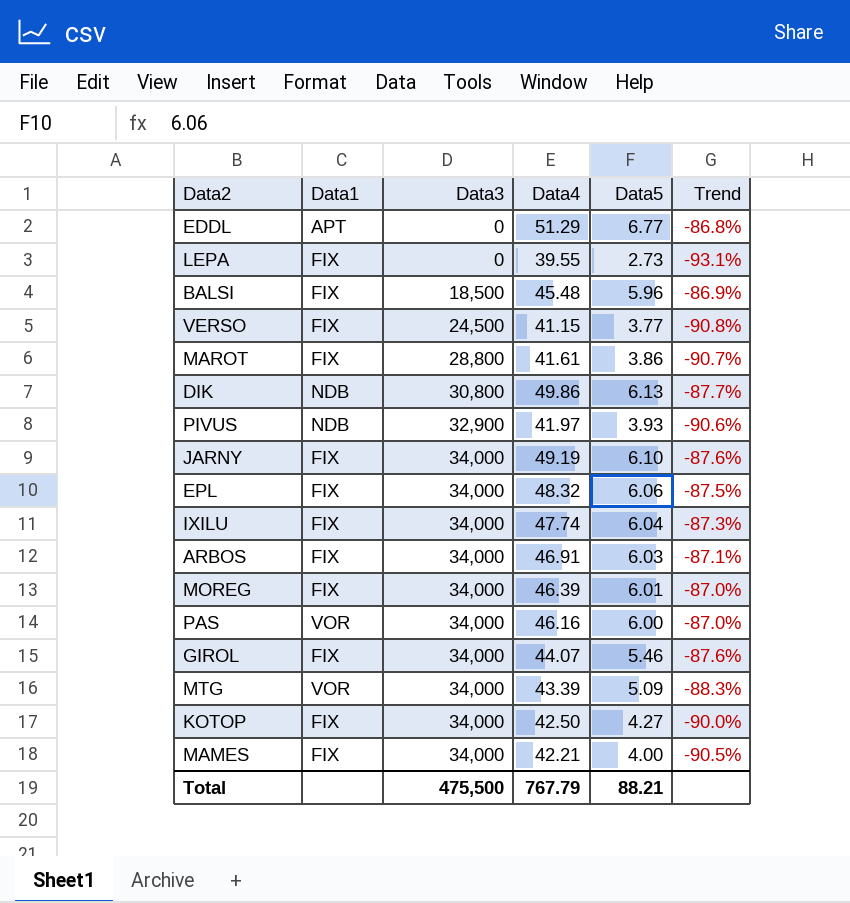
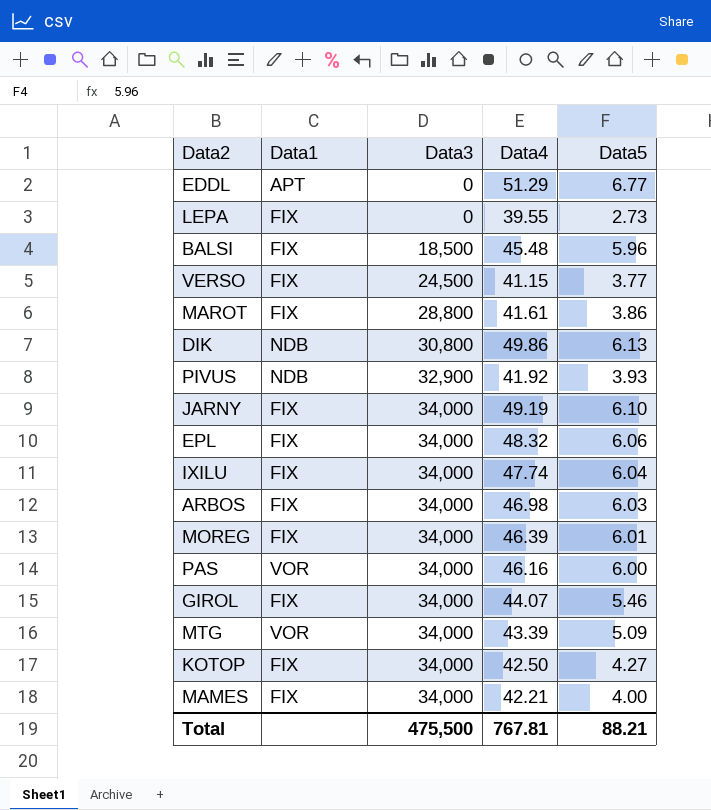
column Trend | formula: ([Data5] - [Data4]) / [Data4] -> none
PIVUS | Data4: 41.97 -> 41.92
ARBOS | Data4: 46.91 -> 46.98
Total | Data4: 767.79 -> 767.81

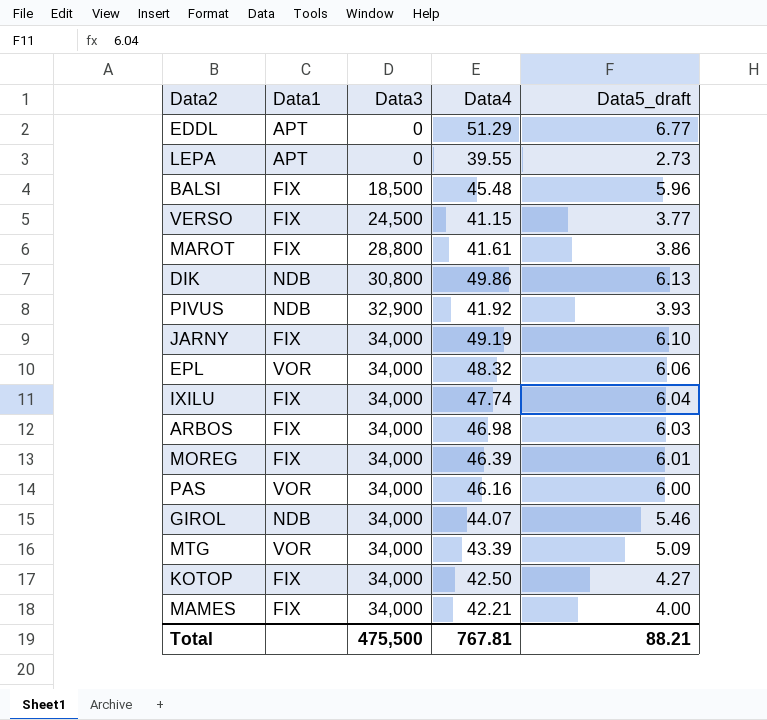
column name: Data5 -> Data5_draft
LEPA | Data1: FIX -> APT
EPL | Data1: FIX -> VOR
GIROL | Data1: FIX -> NDB

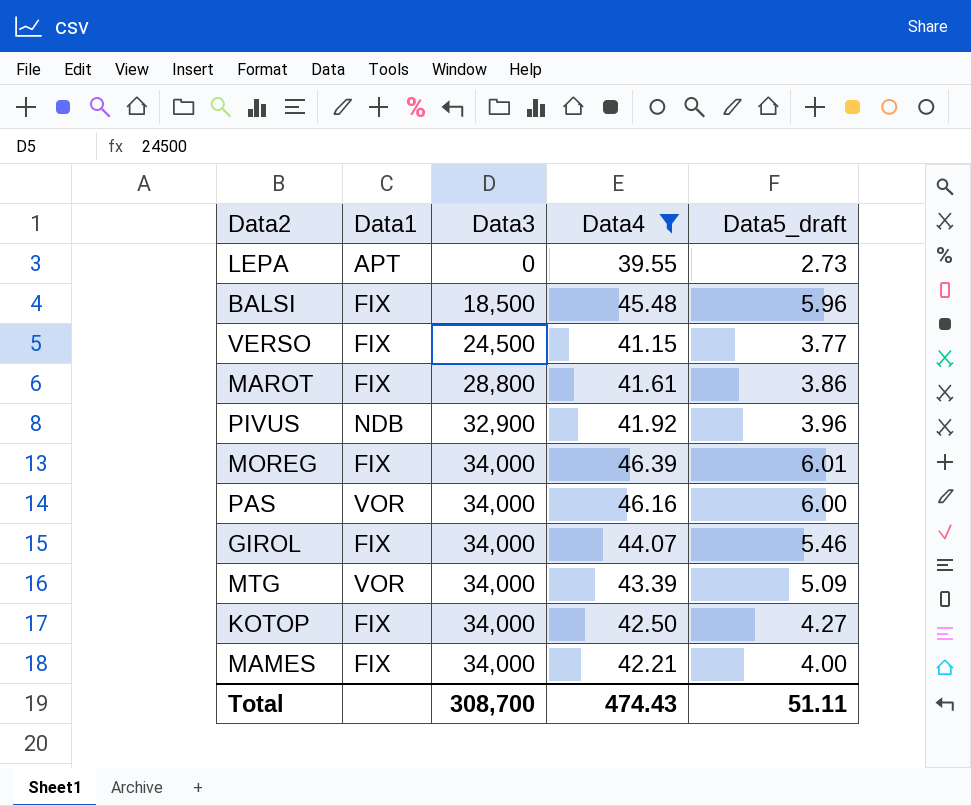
filter: none -> Data4 <= 46.39
PIVUS | Data5_draft: 3.93 -> 3.96
GIROL | Data1: NDB -> FIX
Total | Data3: 475,500 -> 308,700
Total | Data4: 767.81 -> 474.43
Total | Data5_draft: 88.21 -> 51.11

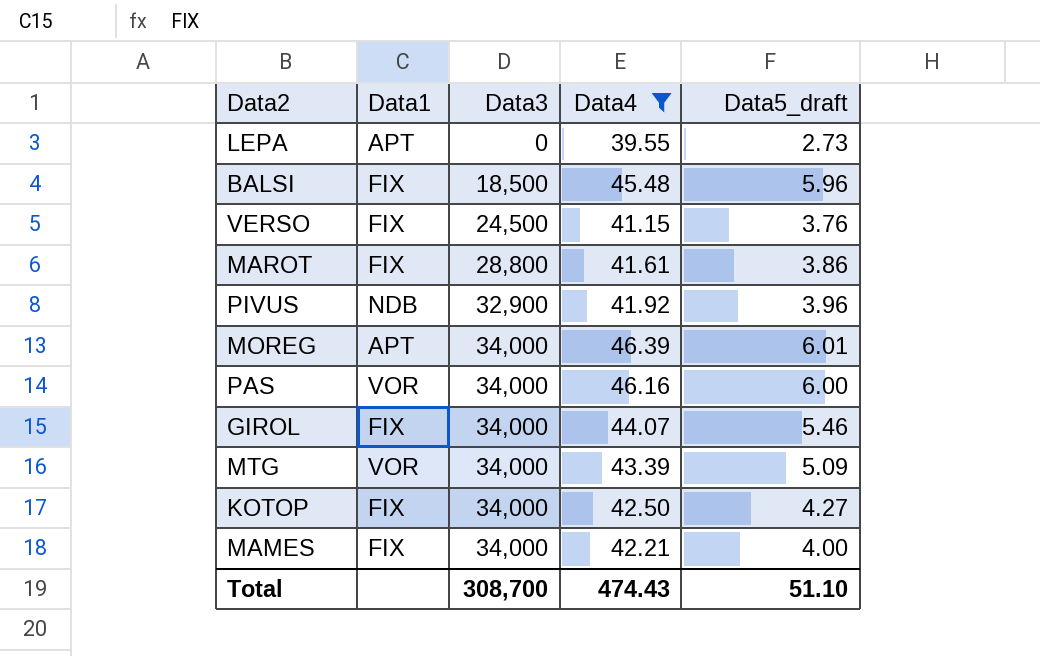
VERSO | Data5_draft: 3.77 -> 3.76
MOREG | Data1: FIX -> APT
Total | Data5_draft: 51.11 -> 51.10

